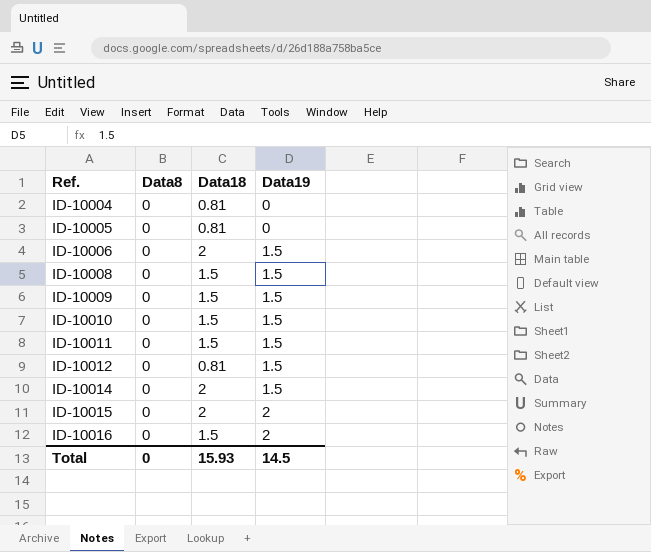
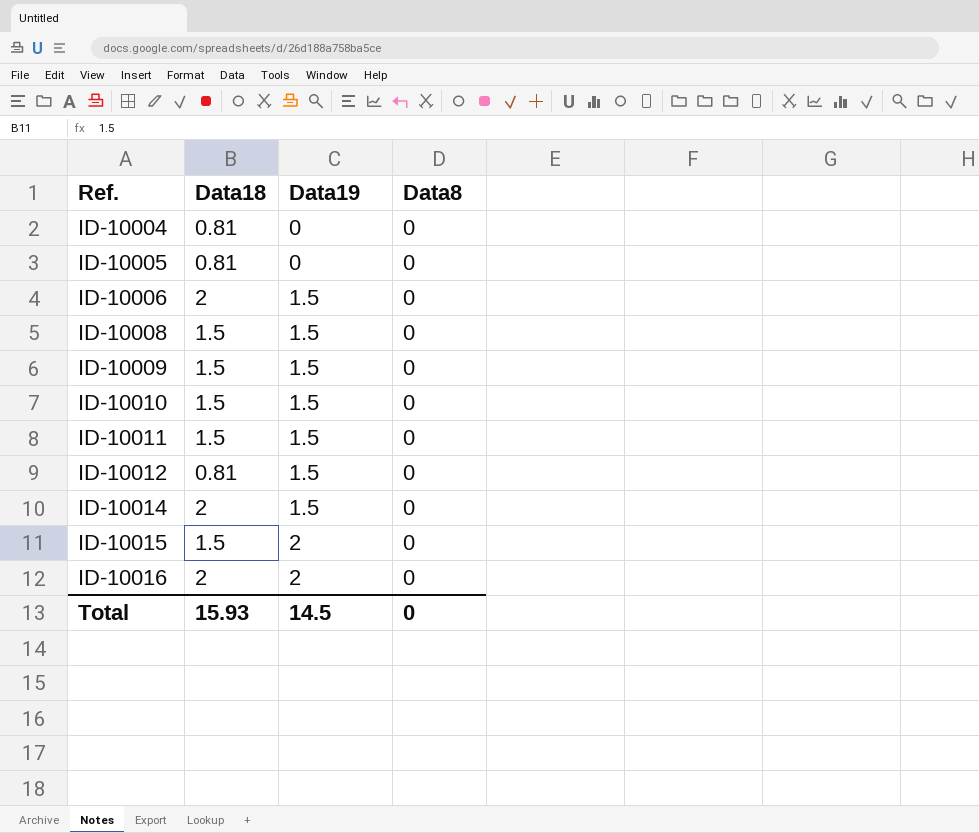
column Data8 | position: 2 -> 4
ID-10015 | Data18: 2 -> 1.5
ID-10016 | Data18: 1.5 -> 2

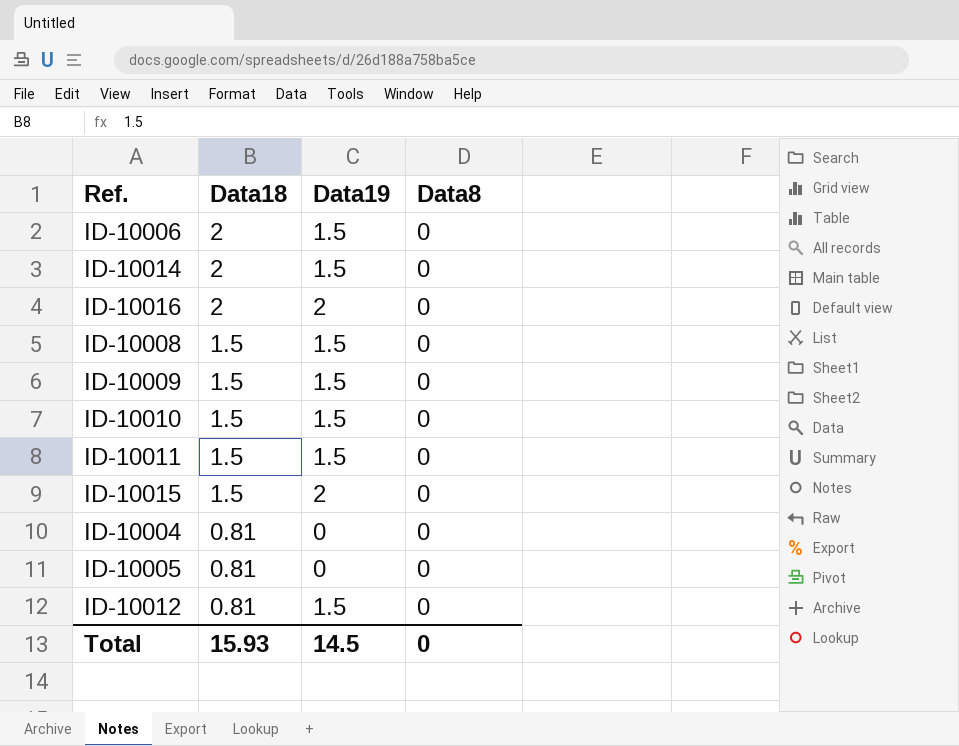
row order: Ref. ascending -> Data18 descending

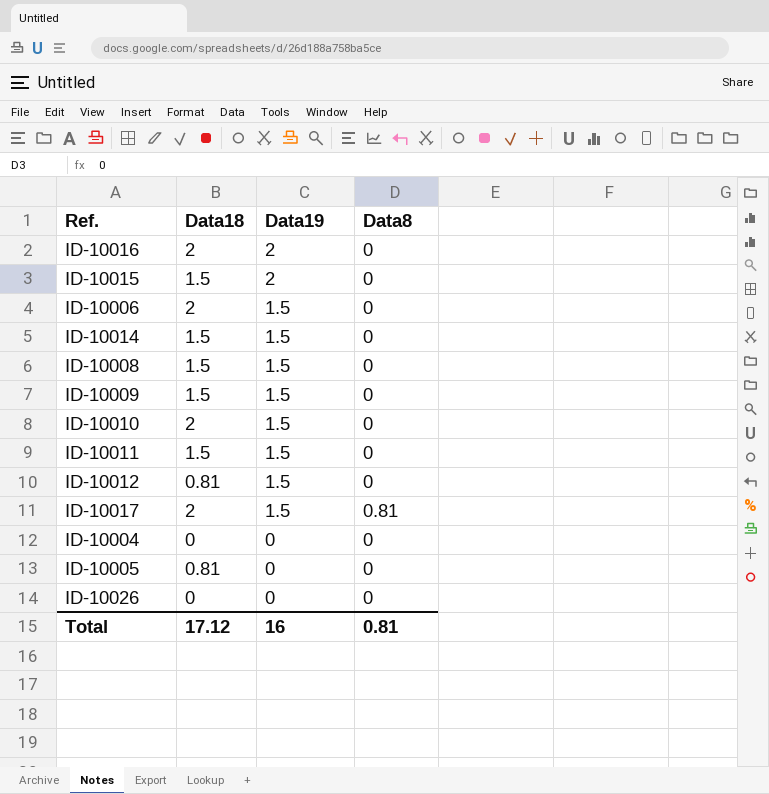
row order: Data18 descending -> Data19 descending
ID-10014 | Data18: 2 -> 1.5
ID-10010 | Data18: 1.5 -> 2
row ID-10017: none -> 2 | 1.5 | 0.81
ID-10004 | Data18: 0.81 -> 0
row ID-10026: none -> 0 | 0 | 0
Total | Data18: 15.93 -> 17.12
Total | Data19: 14.5 -> 16
Total | Data8: 0 -> 0.81

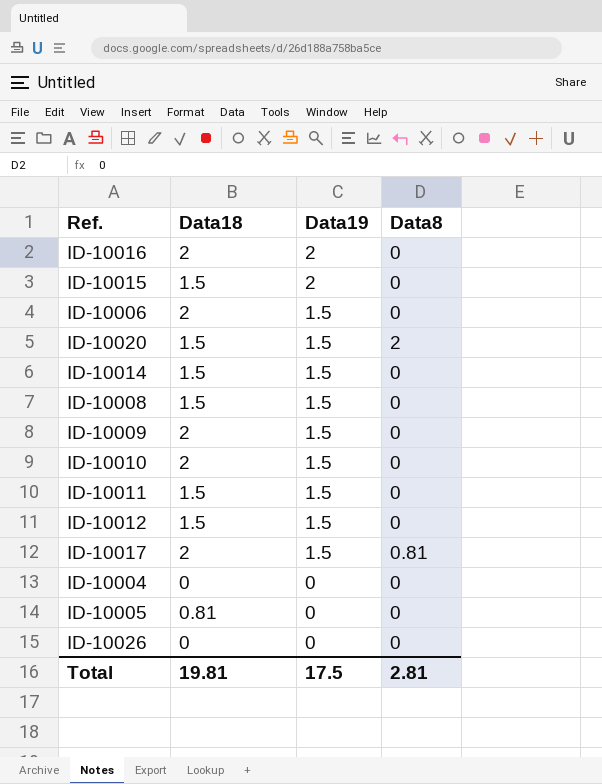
row ID-10020: none -> 1.5 | 1.5 | 2
ID-10009 | Data18: 1.5 -> 2
ID-10012 | Data18: 0.81 -> 1.5
Total | Data18: 17.12 -> 19.81
Total | Data19: 16 -> 17.5
Total | Data8: 0.81 -> 2.81

